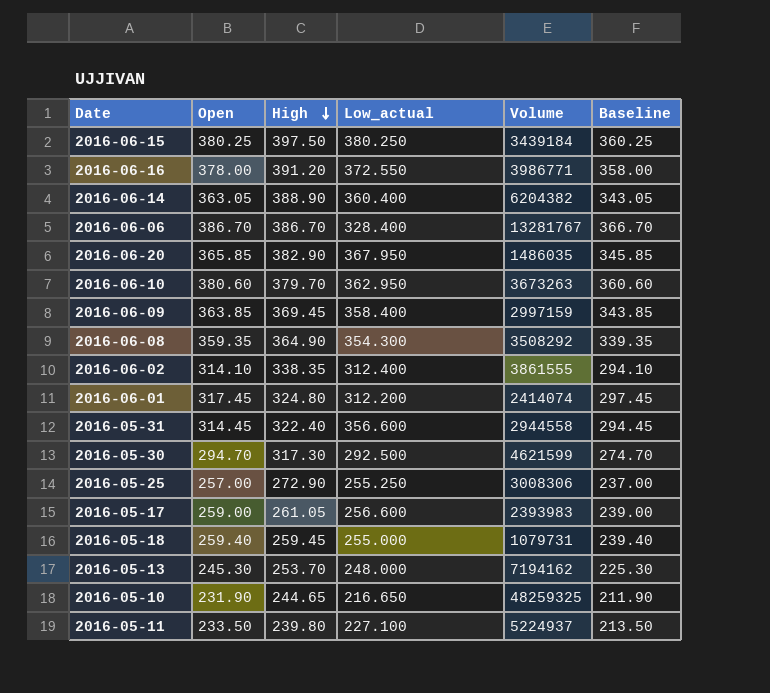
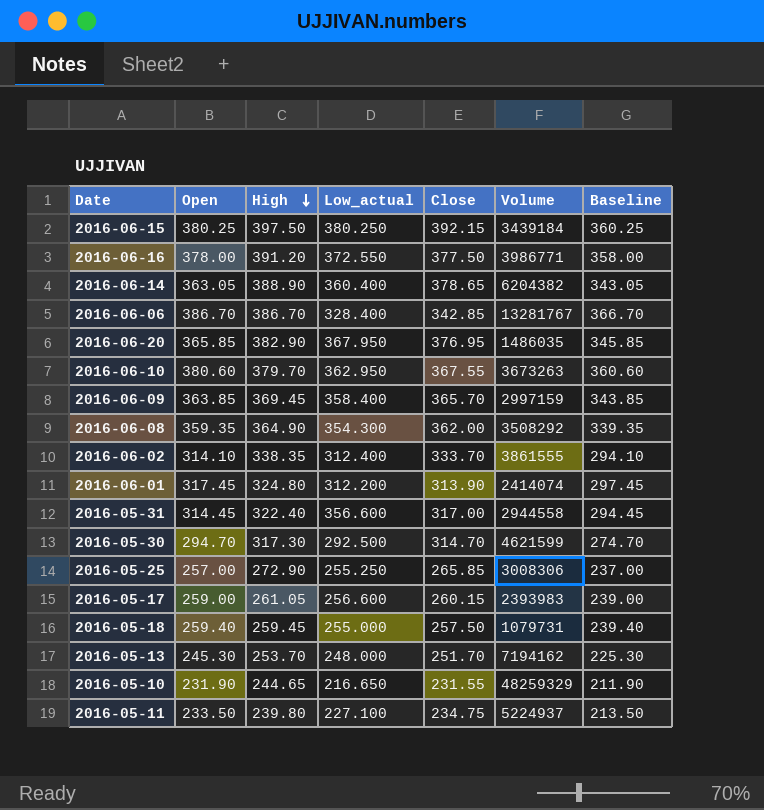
column Close | position: none -> 5
2016-05-10 | Volume: 48259325 -> 48259329

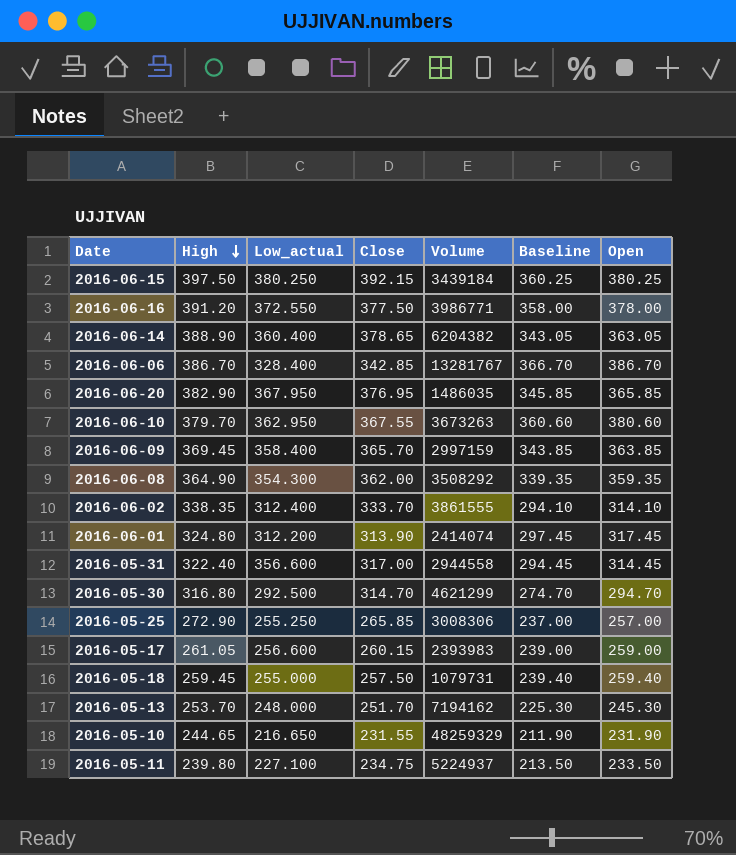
column Open | position: 2 -> 7
2016-05-30 | High: 317.30 -> 316.80
2016-05-30 | Volume: 4621599 -> 4621299

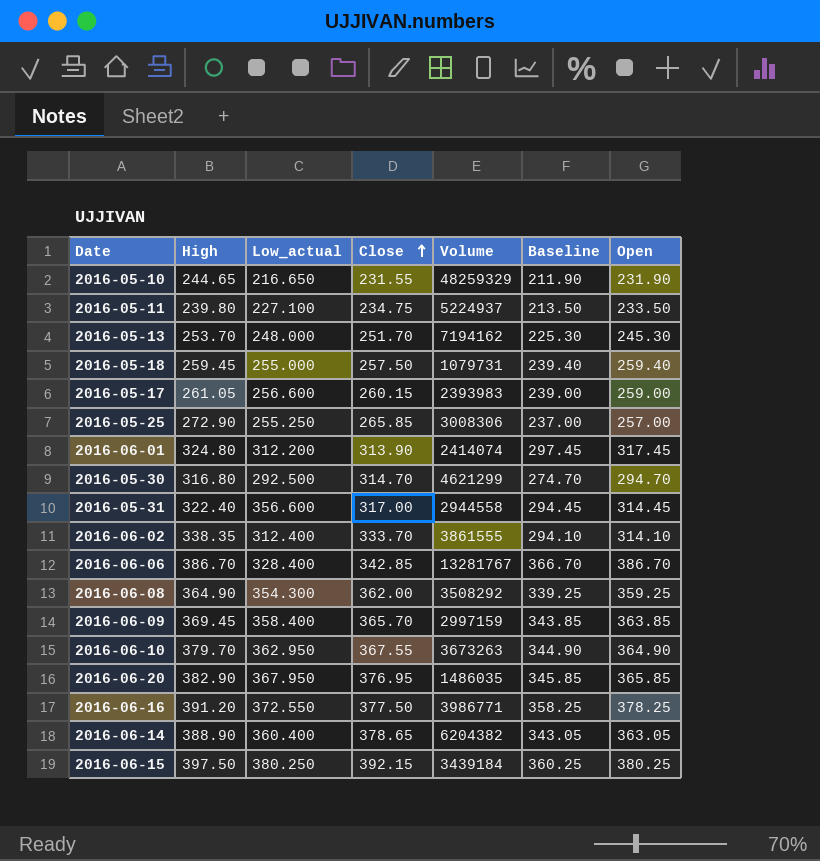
row order: High descending -> Close ascending
2016-06-08 | Baseline: 339.35 -> 339.25
2016-06-08 | Open: 359.35 -> 359.25
2016-06-10 | Baseline: 360.60 -> 344.90
2016-06-10 | Open: 380.60 -> 364.90
2016-06-16 | Baseline: 358.00 -> 358.25
2016-06-16 | Open: 378.00 -> 378.25

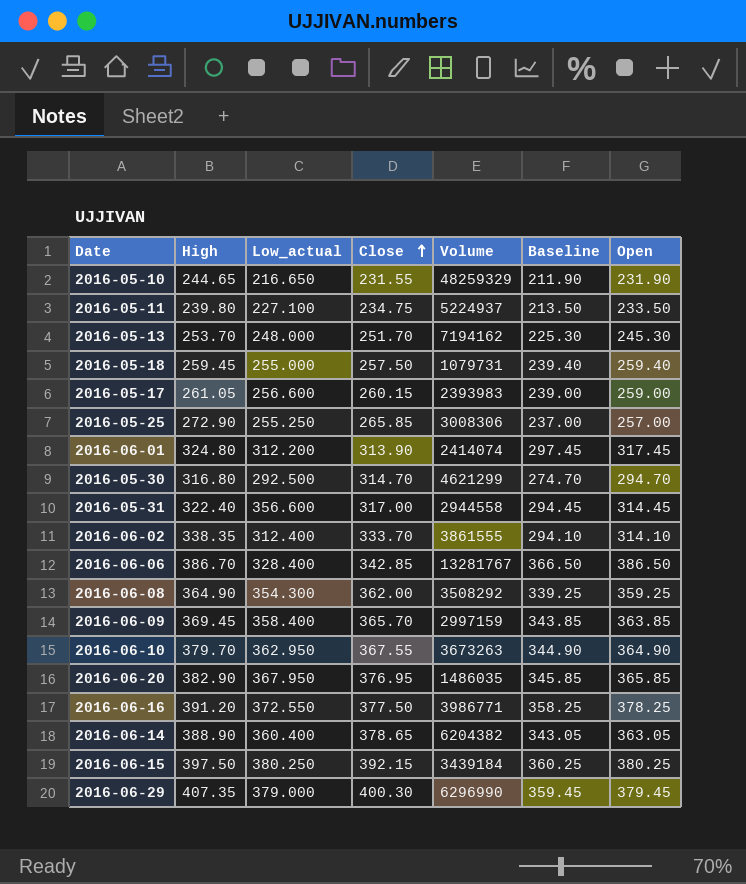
2016-06-06 | Baseline: 366.70 -> 366.50
2016-06-06 | Open: 386.70 -> 386.50
row 2016-06-29: none -> 407.35 | 379.000 | 400.30 | 6296990 | 359.45 | 379.45

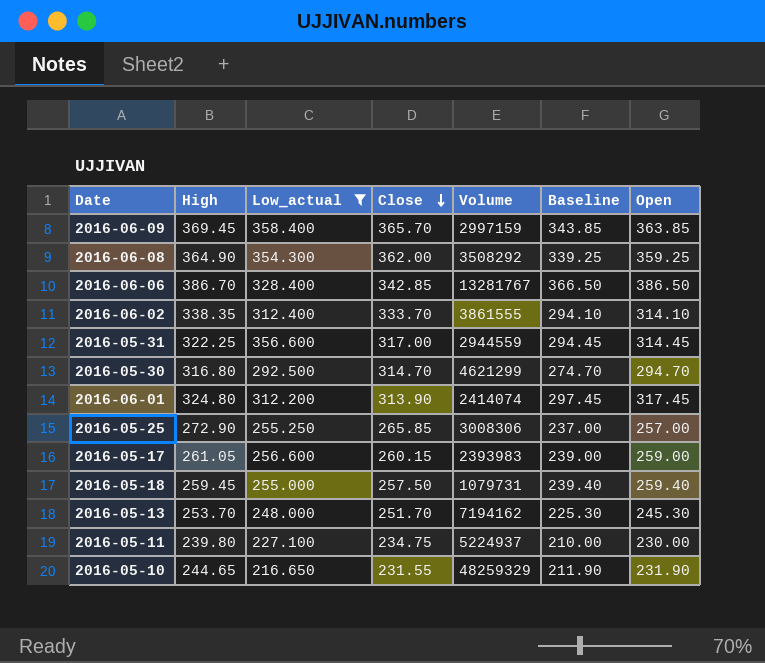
filter: none -> Low_actual <= 358.400
row order: Close ascending -> Close descending
2016-05-31 | High: 322.40 -> 322.25
2016-05-31 | Volume: 2944558 -> 2944559
2016-05-11 | Baseline: 213.50 -> 210.00
2016-05-11 | Open: 233.50 -> 230.00

